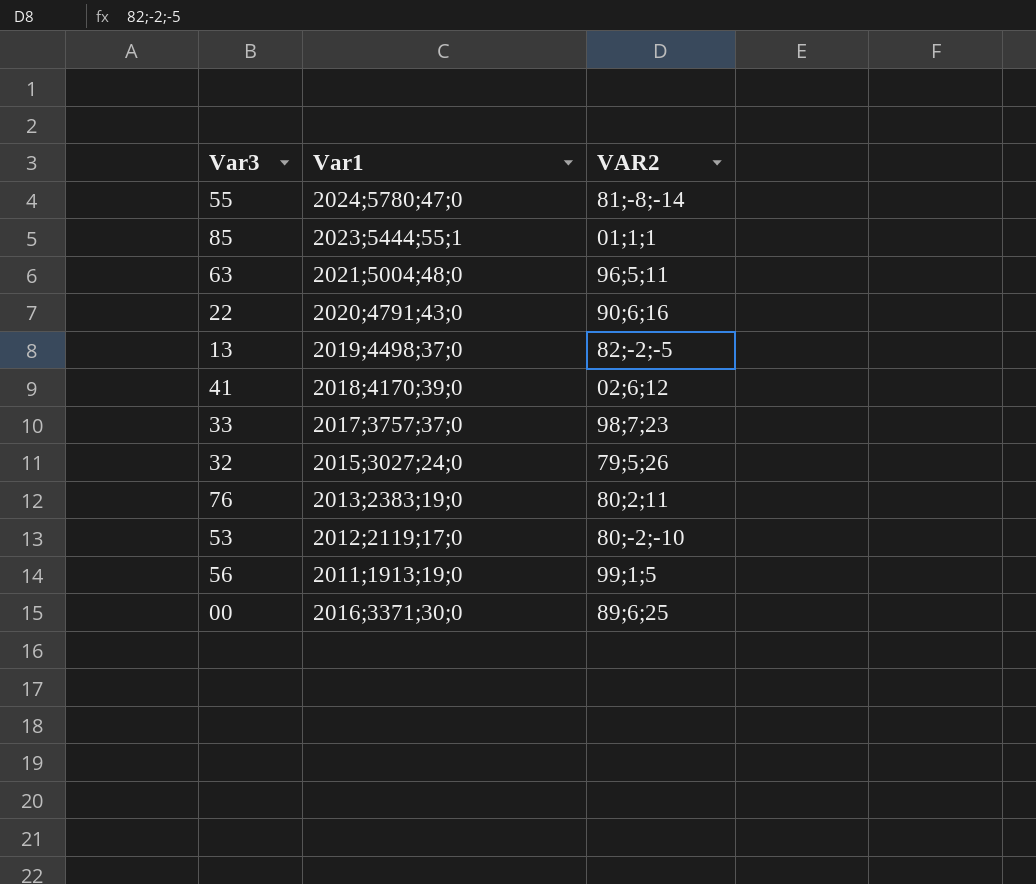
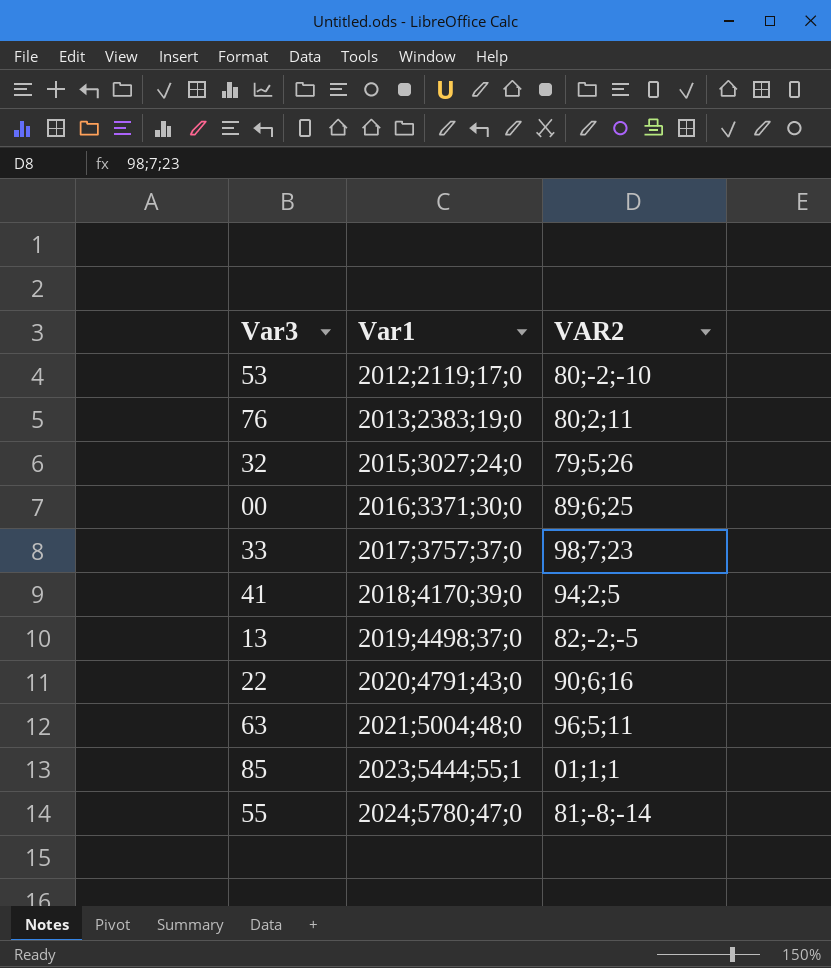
row order: none -> Var1 ascending
row 56: 2011;1913;19;0 | 99;1;5 -> none
41 | VAR2: 02;6;12 -> 94;2;5

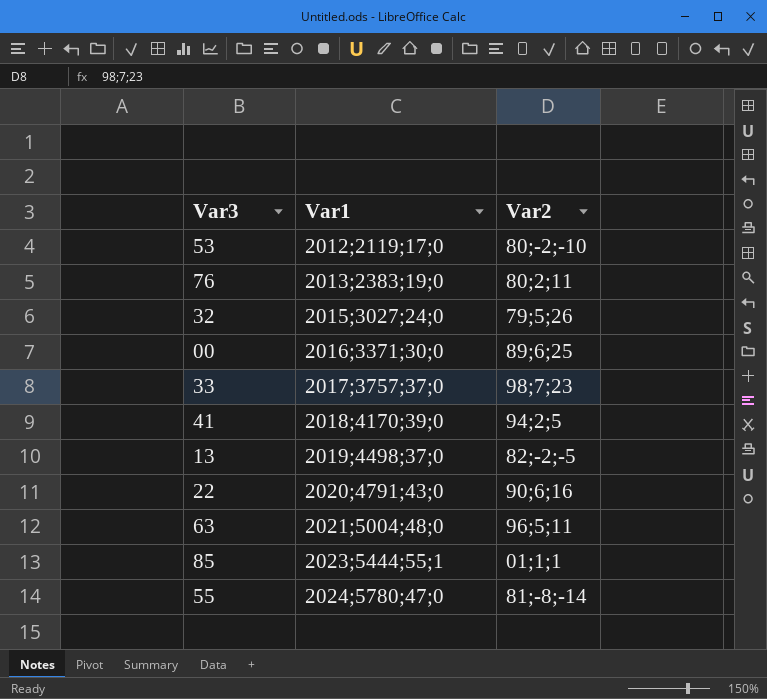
column name: VAR2 -> Var2

